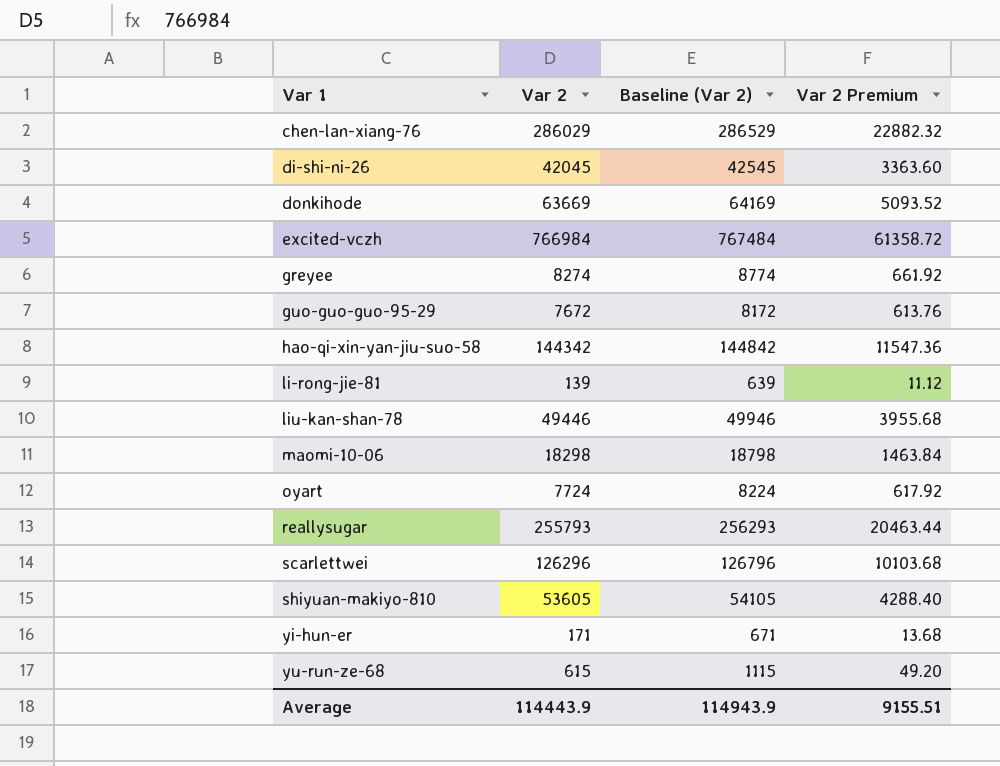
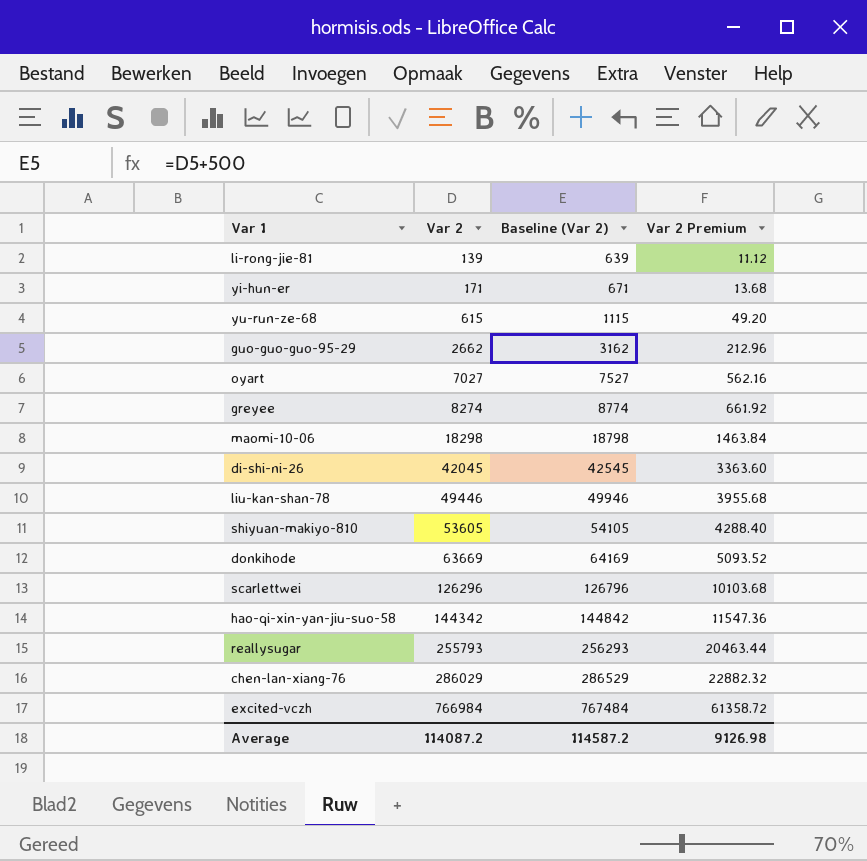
row order: Var 1 ascending -> Var 2 ascending
guo-guo-guo-95-29 | Var 2: 7672 -> 2662
guo-guo-guo-95-29 | Baseline (Var 2): 8172 -> 3162
guo-guo-guo-95-29 | Var 2 Premium: 613.76 -> 212.96
oyart | Var 2: 7724 -> 7027
oyart | Baseline (Var 2): 8224 -> 7527
oyart | Var 2 Premium: 617.92 -> 562.16
Average | Var 2: 114443.9 -> 114087.2
Average | Baseline (Var 2): 114943.9 -> 114587.2
Average | Var 2 Premium: 9155.51 -> 9126.98

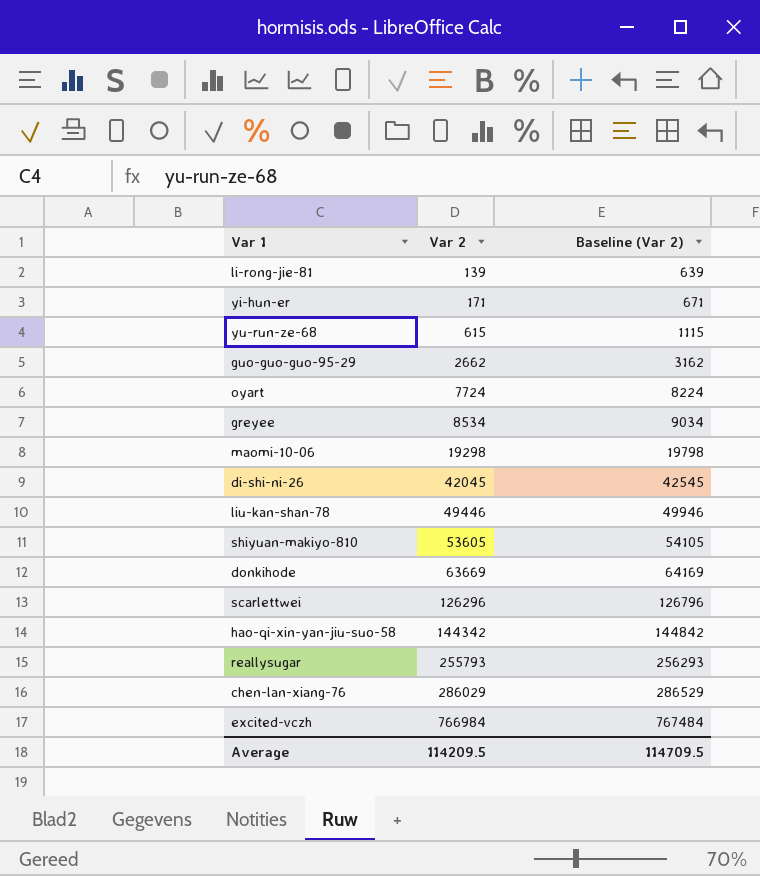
column Var 2 Premium | formula: [Var 2] * 0.08 -> none
oyart | Var 2: 7027 -> 7724
oyart | Baseline (Var 2): 7527 -> 8224
greyee | Var 2: 8274 -> 8534
greyee | Baseline (Var 2): 8774 -> 9034
maomi-10-06 | Var 2: 18298 -> 19298
maomi-10-06 | Baseline (Var 2): 18798 -> 19798
Average | Var 2: 114087.2 -> 114209.5
Average | Baseline (Var 2): 114587.2 -> 114709.5

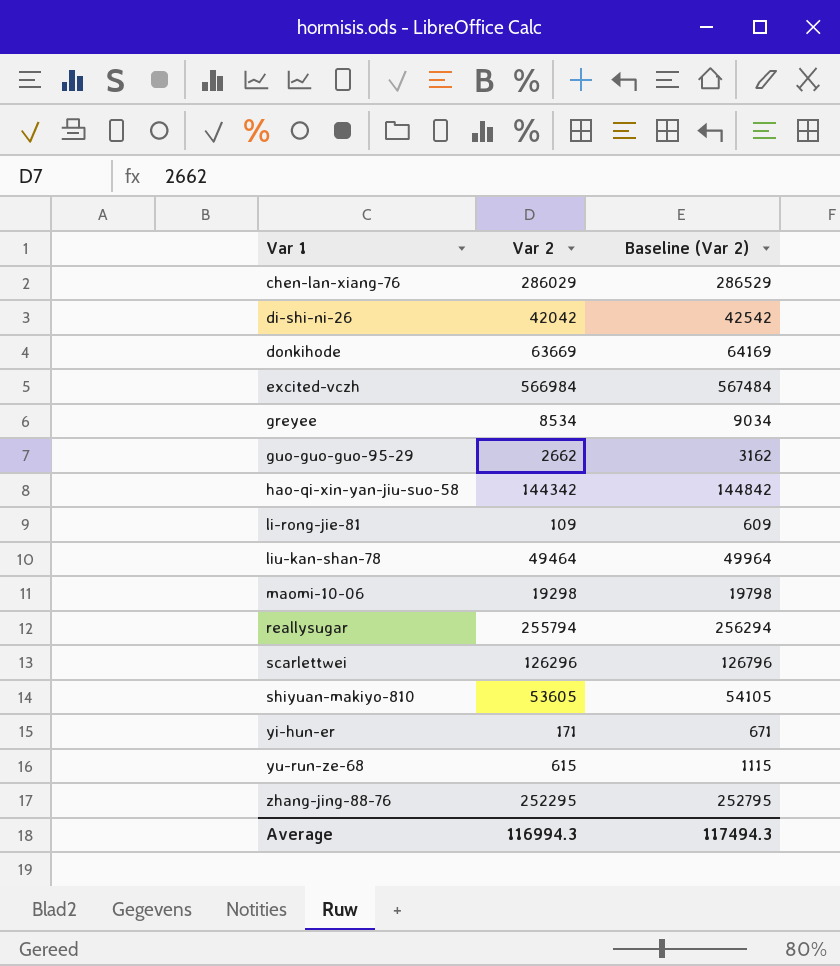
row order: Var 2 ascending -> Var 1 ascending
row oyart: 7724 | 8224 -> none
di-shi-ni-26 | Var 2: 42045 -> 42042
di-shi-ni-26 | Baseline (Var 2): 42545 -> 42542
excited-vczh | Var 2: 766984 -> 566984
excited-vczh | Baseline (Var 2): 767484 -> 567484
li-rong-jie-81 | Var 2: 139 -> 109
li-rong-jie-81 | Baseline (Var 2): 639 -> 609
liu-kan-shan-78 | Var 2: 49446 -> 49464
liu-kan-shan-78 | Baseline (Var 2): 49946 -> 49964
reallysugar | Var 2: 255793 -> 255794
reallysugar | Baseline (Var 2): 256293 -> 256294
row zhang-jing-88-76: none -> 252295 | 252795
Average | Var 2: 114209.5 -> 116994.3
Average | Baseline (Var 2): 114709.5 -> 117494.3

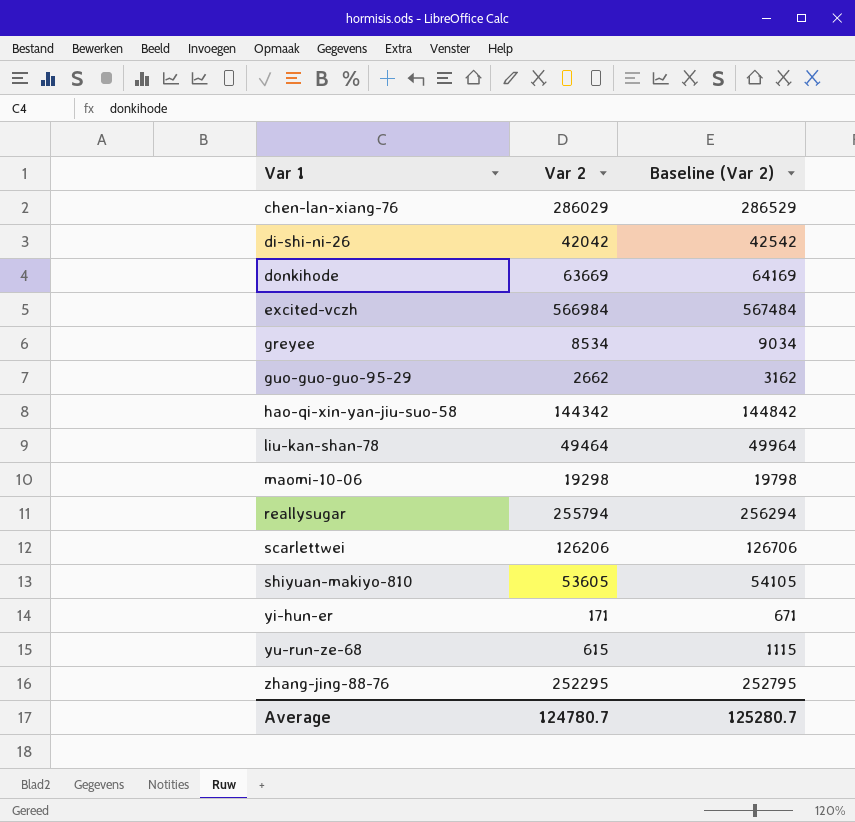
row li-rong-jie-81: 109 | 609 -> none
scarlettwei | Var 2: 126296 -> 126206
scarlettwei | Baseline (Var 2): 126796 -> 126706
Average | Var 2: 116994.3 -> 124780.7
Average | Baseline (Var 2): 117494.3 -> 125280.7

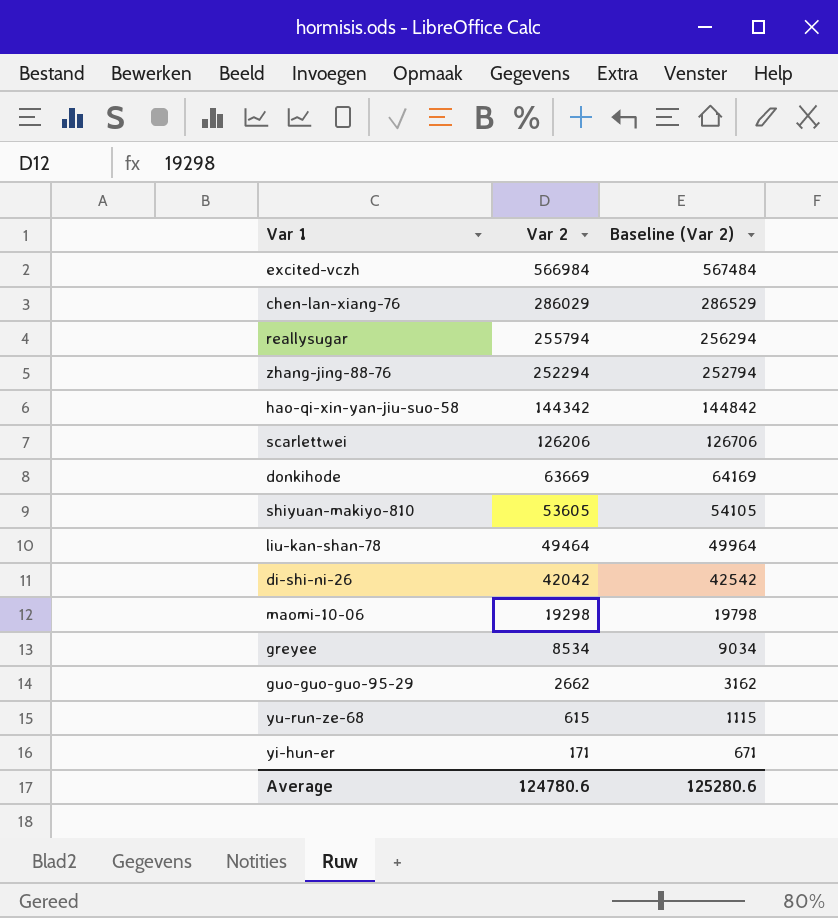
row order: Var 1 ascending -> Var 2 descending
zhang-jing-88-76 | Var 2: 252295 -> 252294
zhang-jing-88-76 | Baseline (Var 2): 252795 -> 252794
Average | Var 2: 124780.7 -> 124780.6
Average | Baseline (Var 2): 125280.7 -> 125280.6

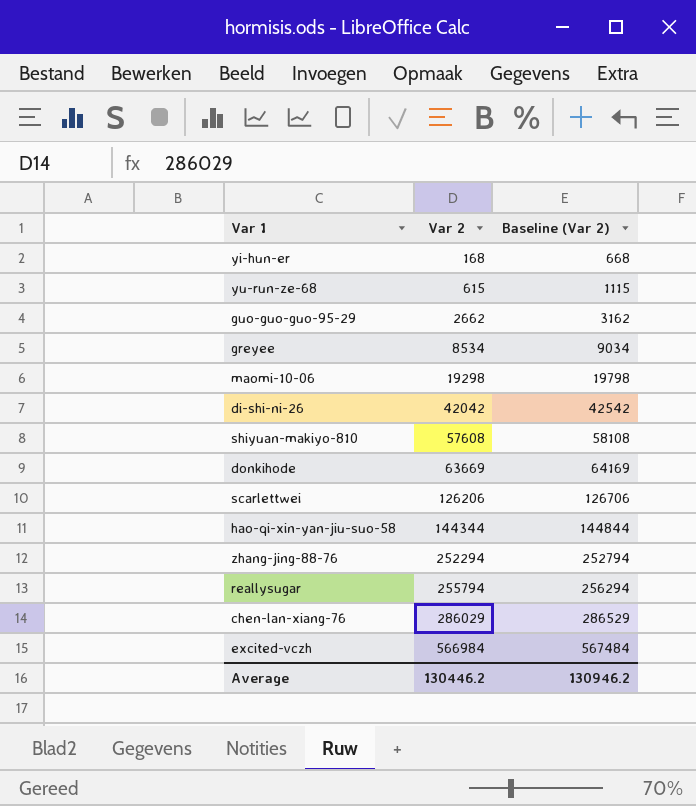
row order: Var 2 descending -> Var 2 ascending
row liu-kan-shan-78: 49464 | 49964 -> none
yi-hun-er | Var 2: 171 -> 168
yi-hun-er | Baseline (Var 2): 671 -> 668
shiyuan-makiyo-810 | Var 2: 53605 -> 57608
shiyuan-makiyo-810 | Baseline (Var 2): 54105 -> 58108
hao-qi-xin-yan-jiu-suo-58 | Var 2: 144342 -> 144344
hao-qi-xin-yan-jiu-suo-58 | Baseline (Var 2): 144842 -> 144844
Average | Var 2: 124780.6 -> 130446.2
Average | Baseline (Var 2): 125280.6 -> 130946.2

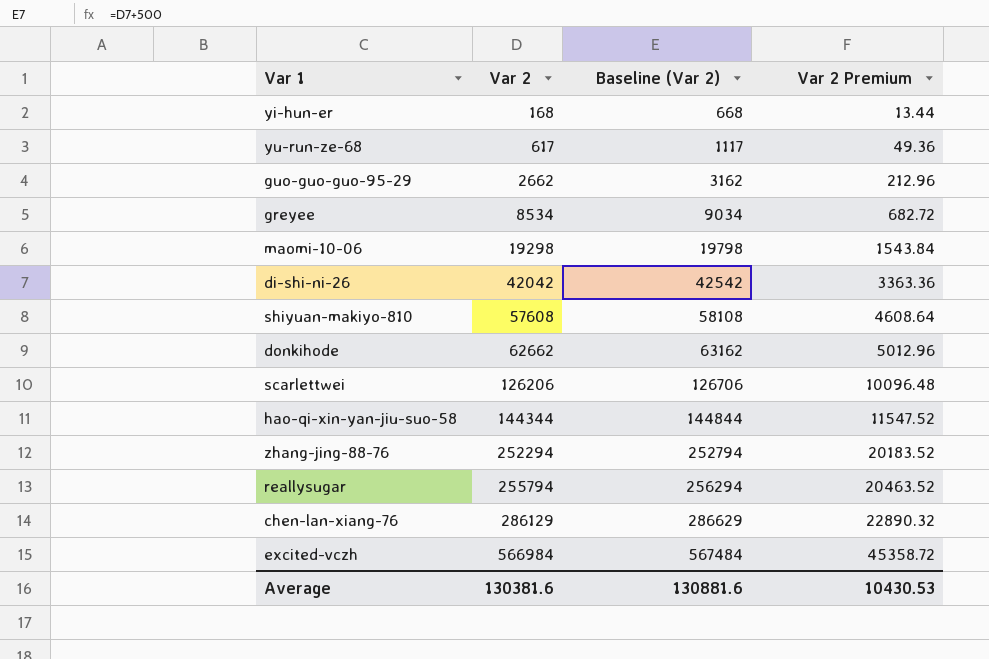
column Var 2 Premium | formula: none -> [Var 2] * 0.08
yu-run-ze-68 | Var 2: 615 -> 617
yu-run-ze-68 | Baseline (Var 2): 1115 -> 1117
donkihode | Var 2: 63669 -> 62662
donkihode | Baseline (Var 2): 64169 -> 63162
chen-lan-xiang-76 | Var 2: 286029 -> 286129
chen-lan-xiang-76 | Baseline (Var 2): 286529 -> 286629
Average | Var 2: 130446.2 -> 130381.6
Average | Baseline (Var 2): 130946.2 -> 130881.6

